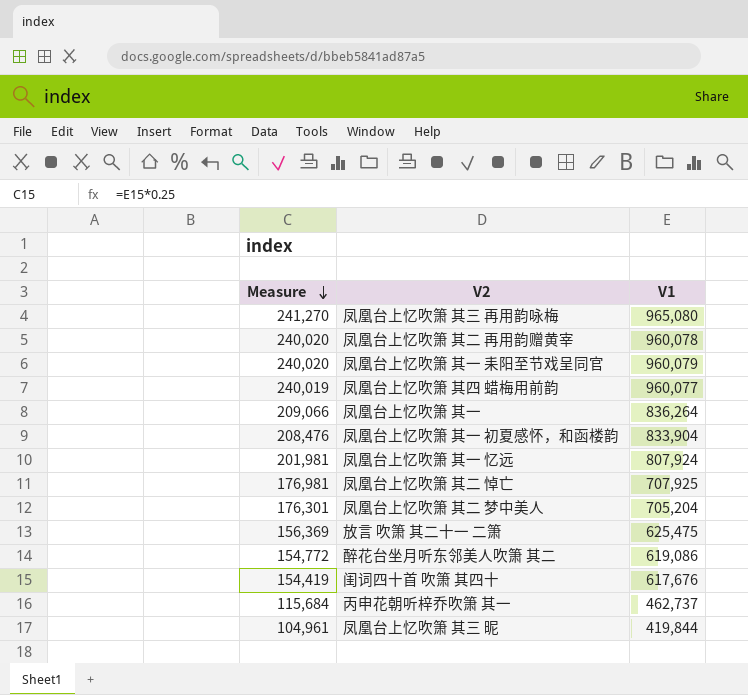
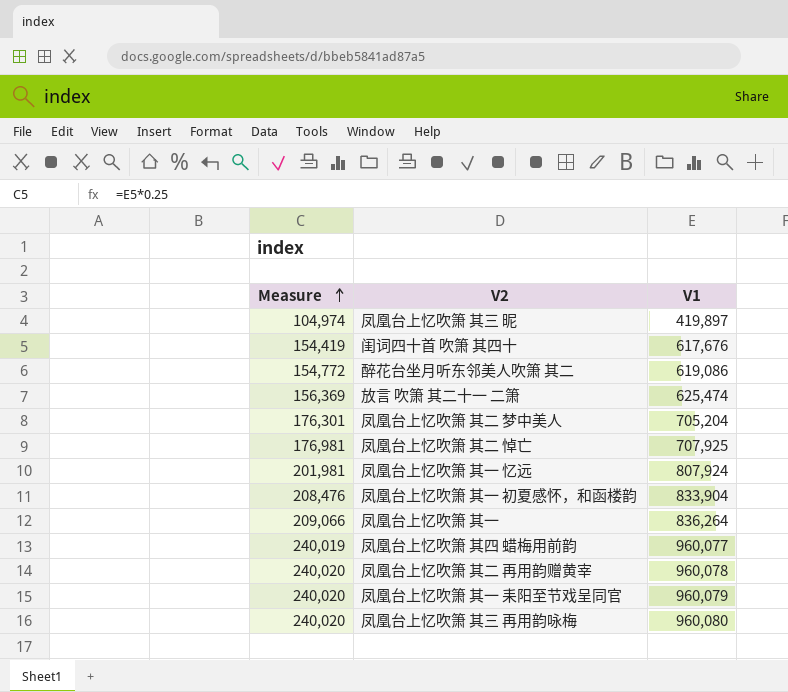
row order: Measure descending -> Measure ascending
row 丙申花朝听梓乔吹箫 其一: 115,684 | 462,737 -> none
凤凰台上忆吹箫 其三 昵 | Measure: 104,961 -> 104,974
凤凰台上忆吹箫 其三 昵 | V1: 419,844 -> 419,897
放言 吹箫 其二十一 二箫 | V1: 625,475 -> 625,474
凤凰台上忆吹箫 其三 再用韵咏梅 | Measure: 241,270 -> 240,020
凤凰台上忆吹箫 其三 再用韵咏梅 | V1: 965,080 -> 960,080

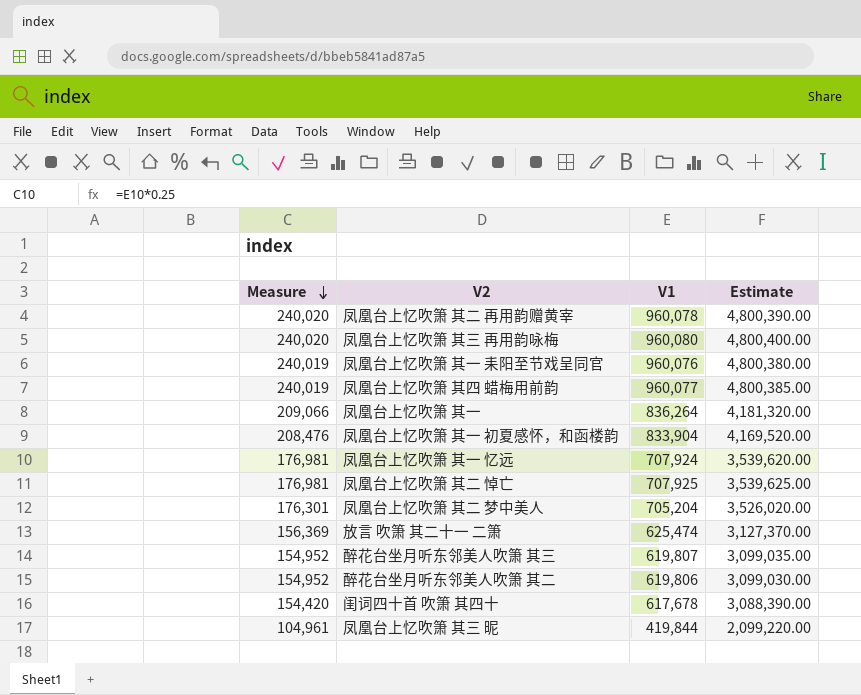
row order: Measure ascending -> Measure descending
column Estimate | formula: none -> [V1] * 5
凤凰台上忆吹箫 其一 耒阳至节戏呈同官 | Measure: 240,020 -> 240,019
凤凰台上忆吹箫 其一 耒阳至节戏呈同官 | V1: 960,079 -> 960,076
凤凰台上忆吹箫 其一 忆远 | Measure: 201,981 -> 176,981
凤凰台上忆吹箫 其一 忆远 | V1: 807,924 -> 707,924
row 醉花台坐月听东邻美人吹箫 其三: none -> 154,952 | 619,807 | 3,099,035.00
醉花台坐月听东邻美人吹箫 其二 | Measure: 154,772 -> 154,952
醉花台坐月听东邻美人吹箫 其二 | V1: 619,086 -> 619,806
闺词四十首 吹箫 其四十 | Measure: 154,419 -> 154,420
闺词四十首 吹箫 其四十 | V1: 617,676 -> 617,678
凤凰台上忆吹箫 其三 昵 | Measure: 104,974 -> 104,961
凤凰台上忆吹箫 其三 昵 | V1: 419,897 -> 419,844

